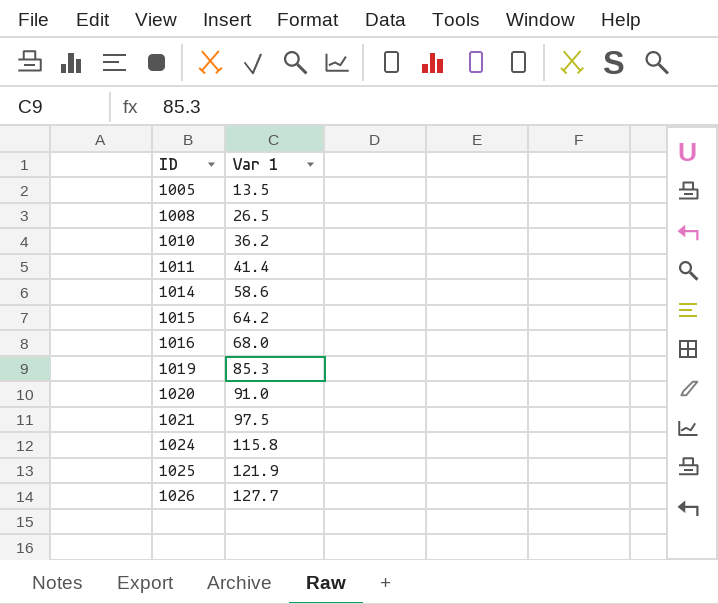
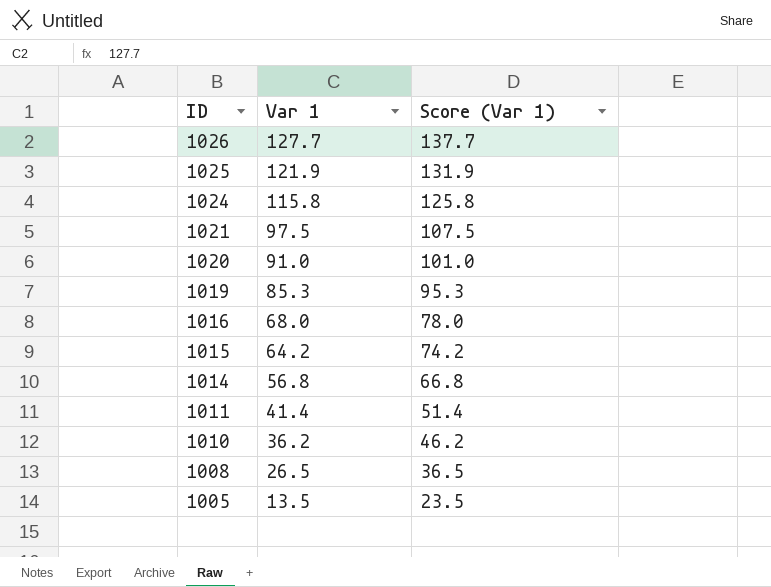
row order: ID ascending -> ID descending
column Score (Var 1) | formula: none -> [Var 1] + 10
1014 | Var 1: 58.6 -> 56.8

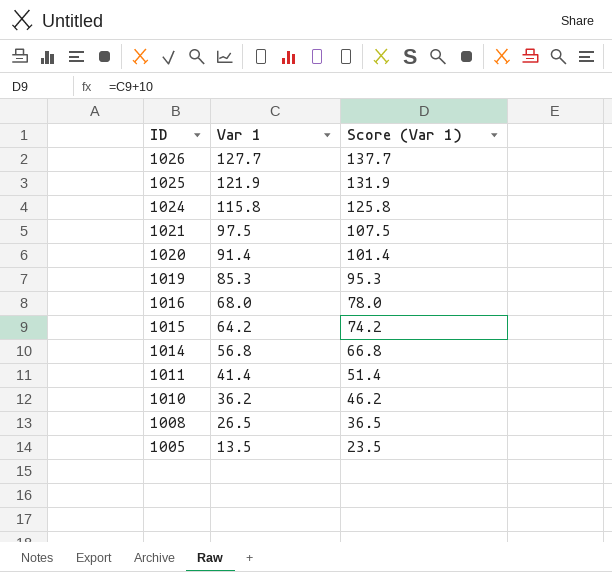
1020 | Var 1: 91.0 -> 91.4
1020 | Score (Var 1): 101.0 -> 101.4

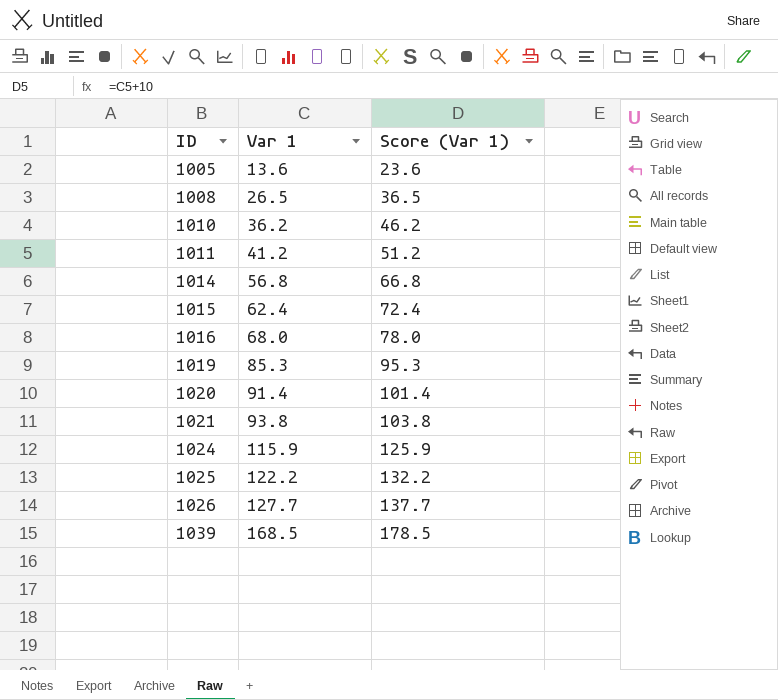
row order: ID descending -> ID ascending
1005 | Var 1: 13.5 -> 13.6
1005 | Score (Var 1): 23.5 -> 23.6
1011 | Var 1: 41.4 -> 41.2
1011 | Score (Var 1): 51.4 -> 51.2
1015 | Var 1: 64.2 -> 62.4
1015 | Score (Var 1): 74.2 -> 72.4
1021 | Var 1: 97.5 -> 93.8
1021 | Score (Var 1): 107.5 -> 103.8
1024 | Var 1: 115.8 -> 115.9
1024 | Score (Var 1): 125.8 -> 125.9
1025 | Var 1: 121.9 -> 122.2
1025 | Score (Var 1): 131.9 -> 132.2
row 1039: none -> 168.5 | 178.5

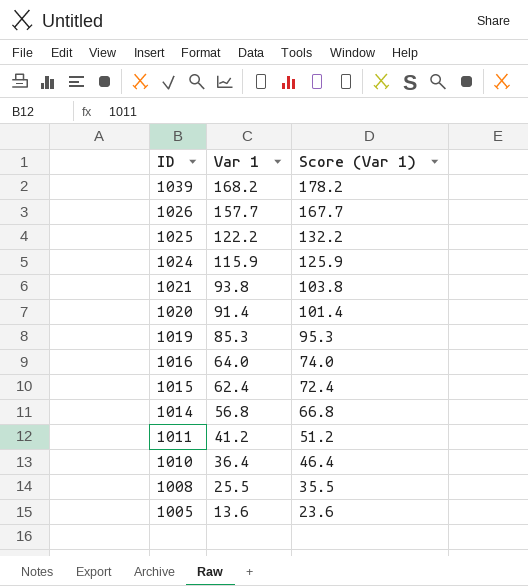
row order: ID ascending -> ID descending
1039 | Var 1: 168.5 -> 168.2
1039 | Score (Var 1): 178.5 -> 178.2
1026 | Var 1: 127.7 -> 157.7
1026 | Score (Var 1): 137.7 -> 167.7
1016 | Var 1: 68.0 -> 64.0
1016 | Score (Var 1): 78.0 -> 74.0
1010 | Var 1: 36.2 -> 36.4
1010 | Score (Var 1): 46.2 -> 46.4
1008 | Var 1: 26.5 -> 25.5
1008 | Score (Var 1): 36.5 -> 35.5

